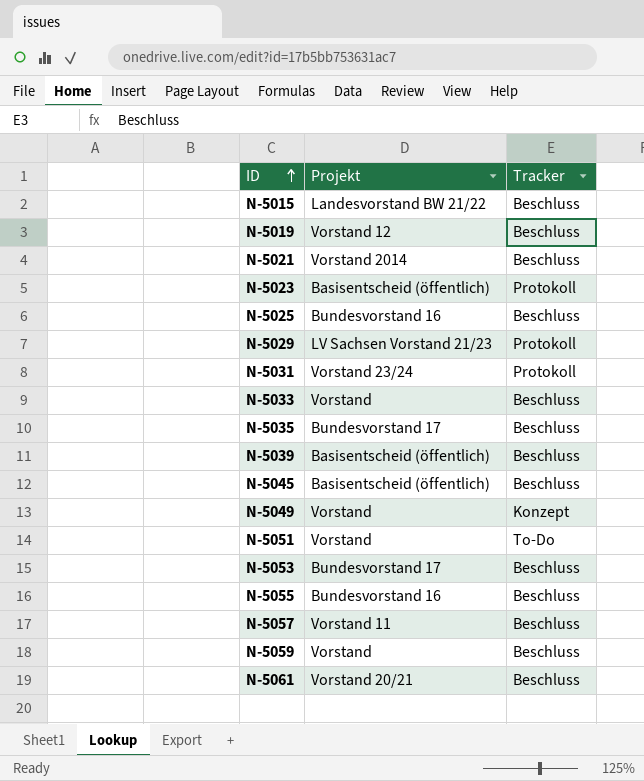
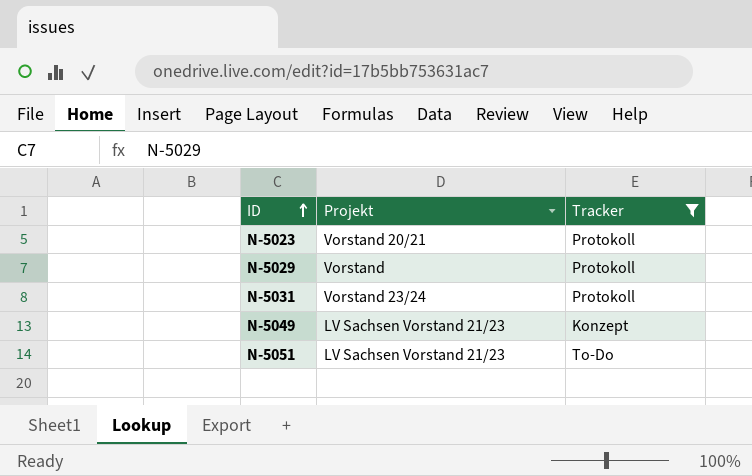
filter: none -> Tracker != Beschluss
N-5023 | Projekt: Basisentscheid (öffentlich) -> Vorstand 20/21
N-5029 | Projekt: LV Sachsen Vorstand 21/23 -> Vorstand
N-5049 | Projekt: Vorstand -> LV Sachsen Vorstand 21/23
N-5051 | Projekt: Vorstand -> LV Sachsen Vorstand 21/23

